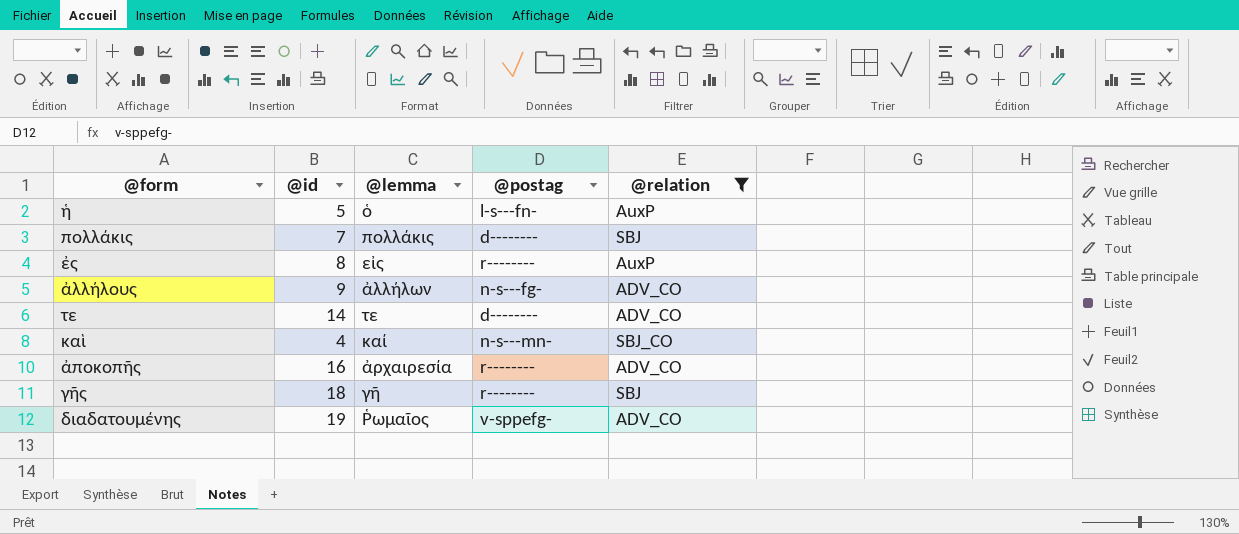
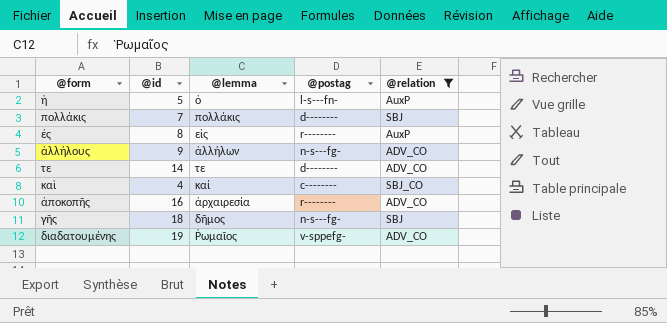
καὶ | @postag: n-s---mn- -> c--------
γῆς | @lemma: γῆ -> δῆμος
γῆς | @postag: r-------- -> n-s---fg-

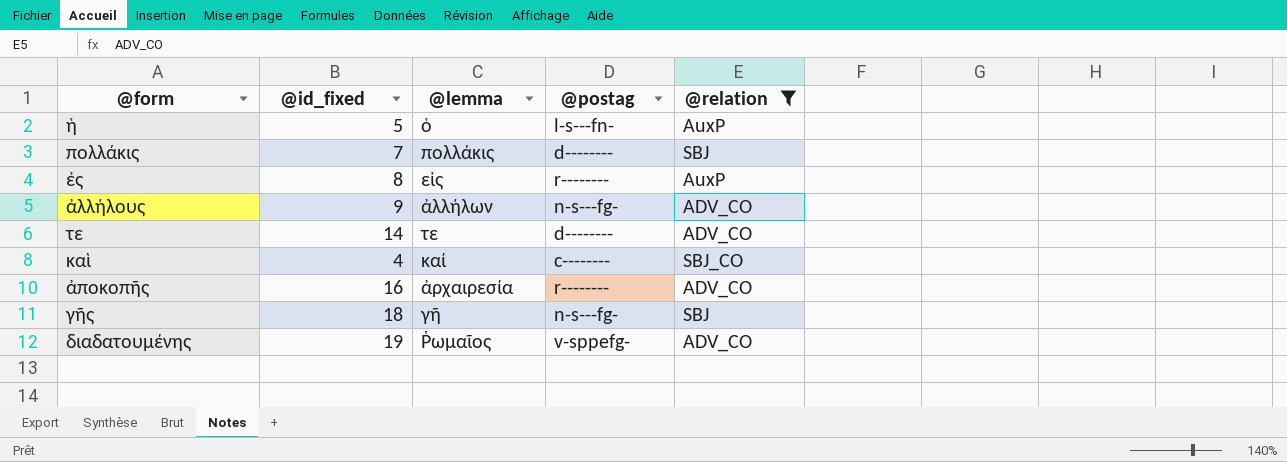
column name: @id -> @id_fixed
γῆς | @lemma: δῆμος -> γῆ

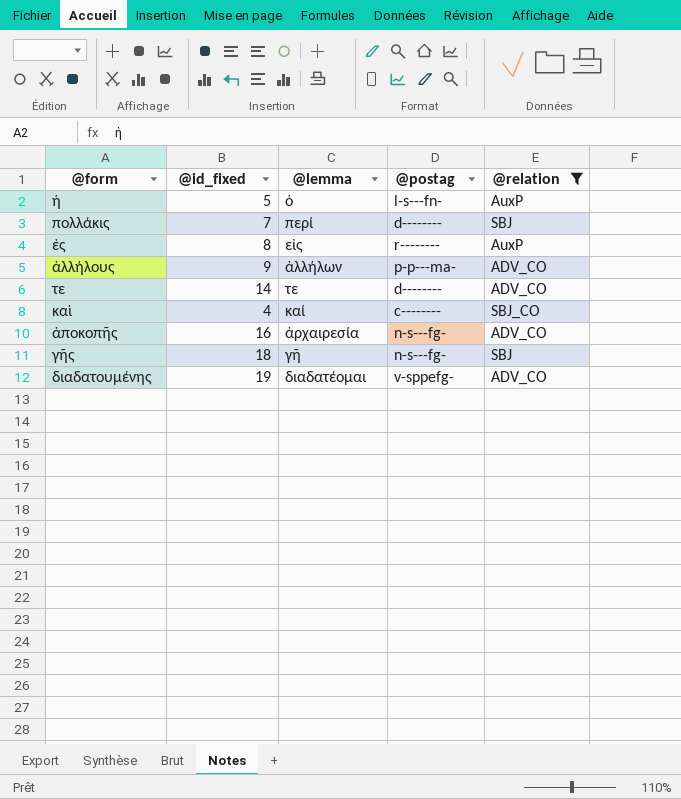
πολλάκις | @lemma: πολλάκις -> περί
ἀλλήλους | @postag: n-s---fg- -> p-p---ma-
ἀποκοπῆς | @postag: r-------- -> n-s---fg-
διαδατουμένης | @lemma: Ῥωμαῖος -> διαδατέομαι

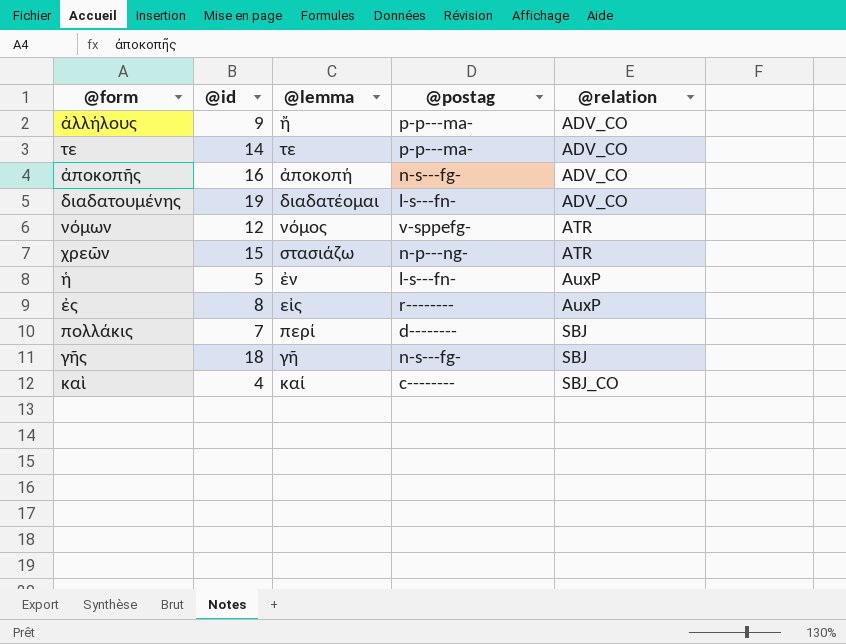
filter: @relation != ATR -> none
row order: none -> @relation ascending
column name: @id_fixed -> @id
ἀλλήλους | @lemma: ἀλλήλων -> ἤ
τε | @postag: d-------- -> p-p---ma-
ἀποκοπῆς | @lemma: ἀρχαιρεσία -> ἀποκοπή
διαδατουμένης | @postag: v-sppefg- -> l-s---fn-
ἡ | @lemma: ὁ -> ἐν

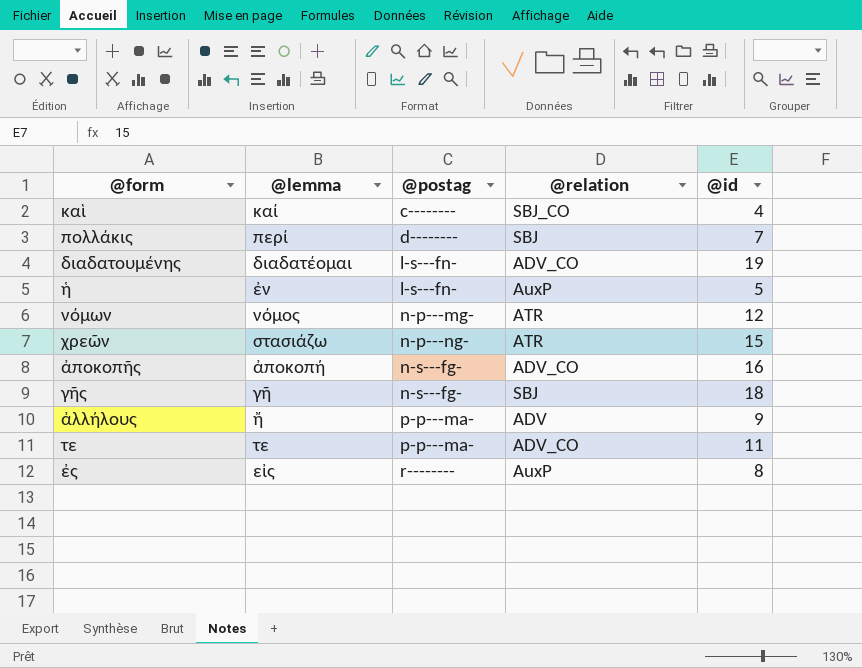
row order: @relation ascending -> @postag ascending
column @id | position: 2 -> 5
νόμων | @postag: v-sppefg- -> n-p---mg-
ἀλλήλους | @relation: ADV_CO -> ADV
τε | @id: 14 -> 11

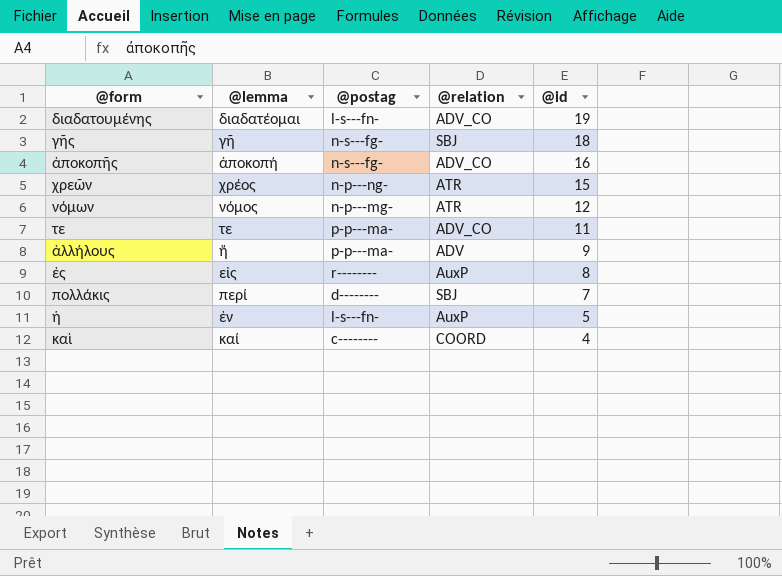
row order: @postag ascending -> @id descending
χρεῶν | @lemma: στασιάζω -> χρέος
καὶ | @relation: SBJ_CO -> COORD

